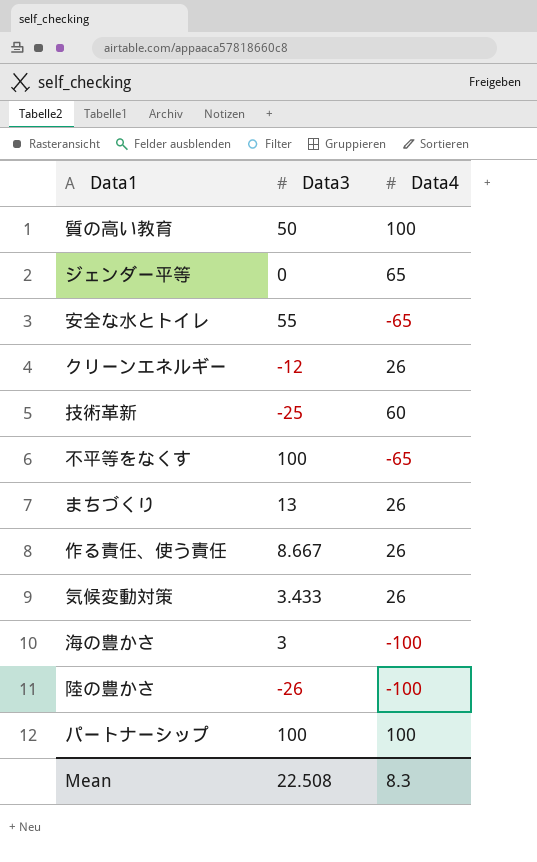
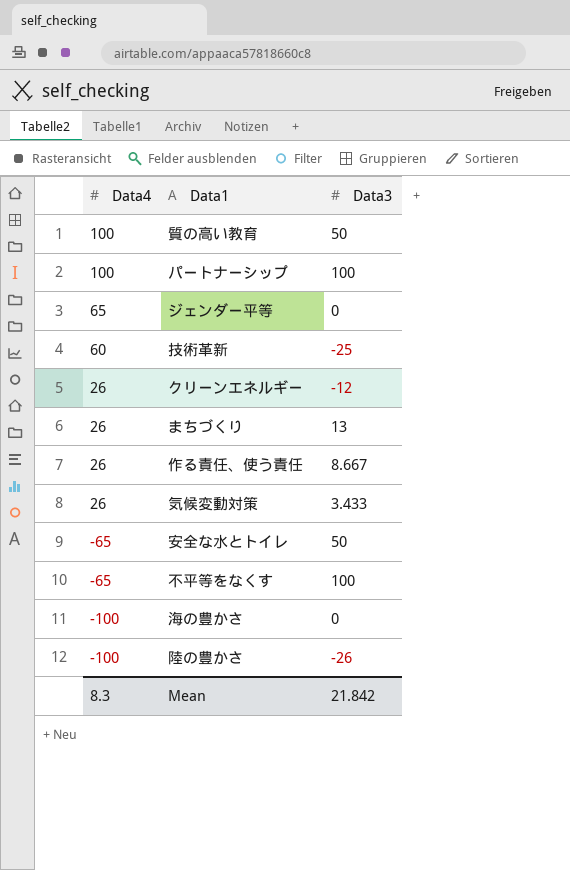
row order: none -> Data4 descending
column Data4 | position: 3 -> 1
安全な水とトイレ | Data3: 55 -> 50
海の豊かさ | Data3: 3 -> 0
Mean | Data3: 22.508 -> 21.842

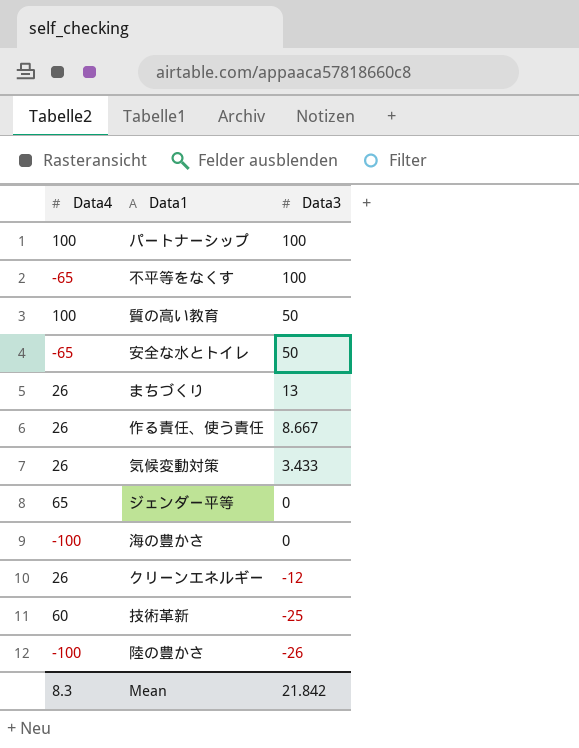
row order: Data4 descending -> Data3 descending

